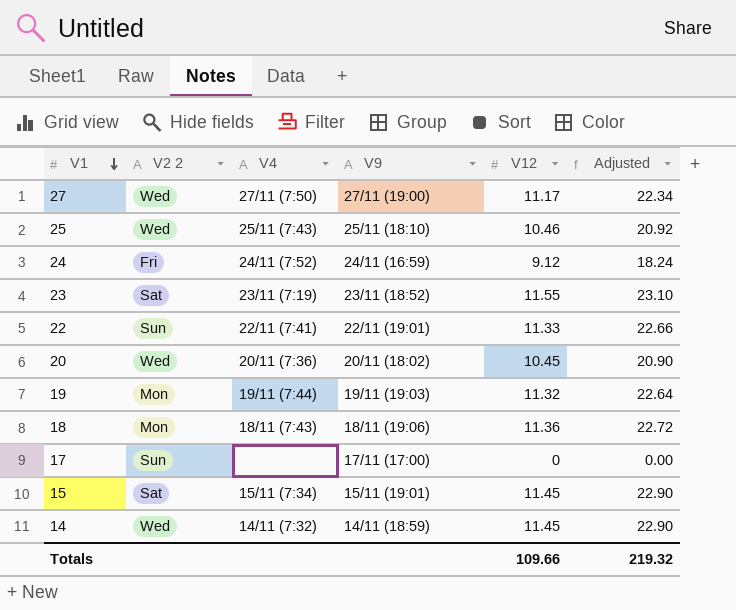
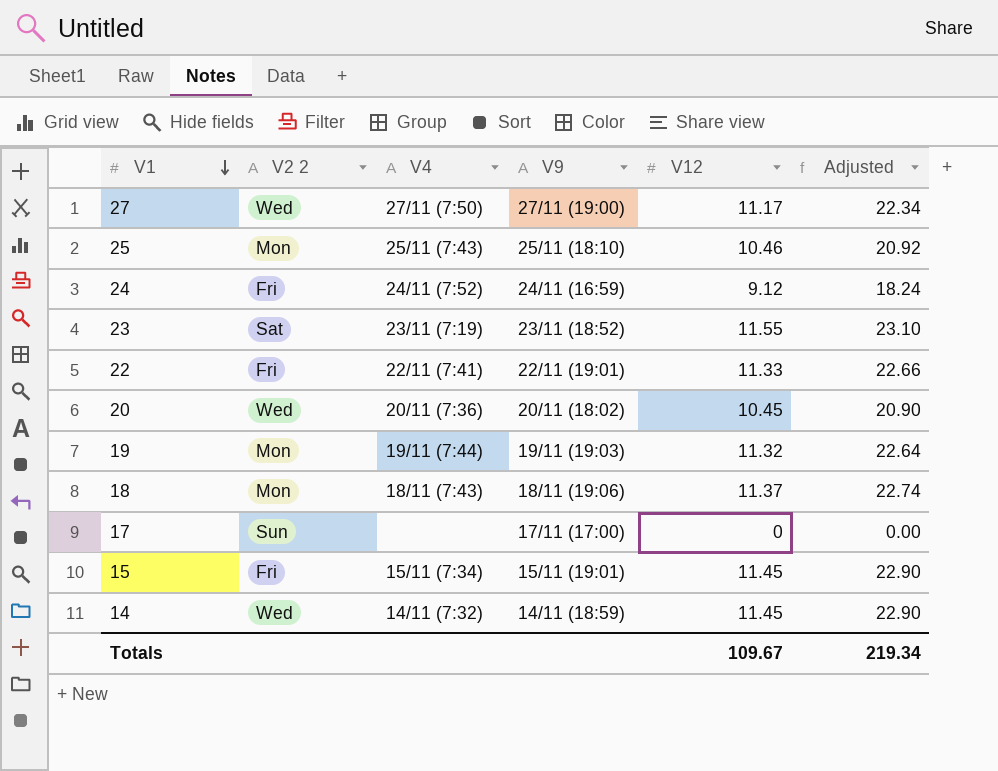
25 | V2 2: Wed -> Mon
22 | V2 2: Sun -> Fri
18 | V12: 11.36 -> 11.37
18 | Adjusted: 22.72 -> 22.74
15 | V2 2: Sat -> Fri
Totals | V12: 109.66 -> 109.67
Totals | Adjusted: 219.32 -> 219.34

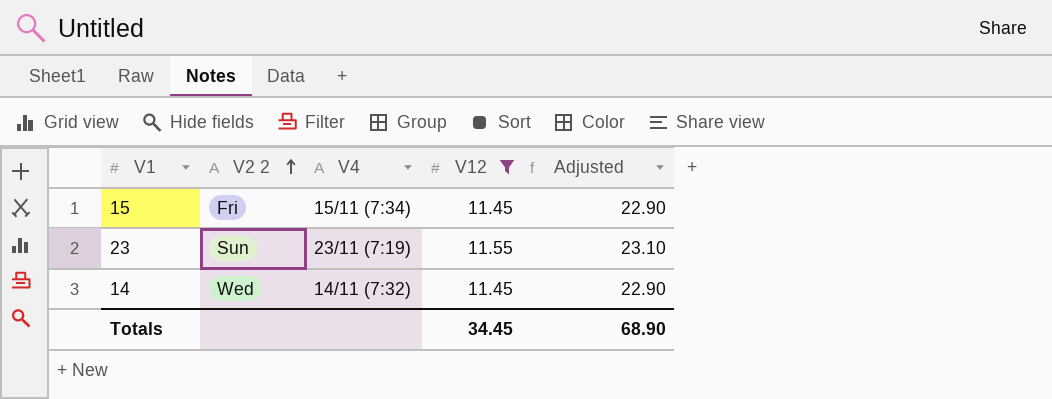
filter: none -> V12 >= 11.45
row order: V1 descending -> V2 2 ascending
column V9 | position: 4 -> none
23 | V2 2: Sat -> Sun
Totals | V12: 109.67 -> 34.45
Totals | Adjusted: 219.34 -> 68.90

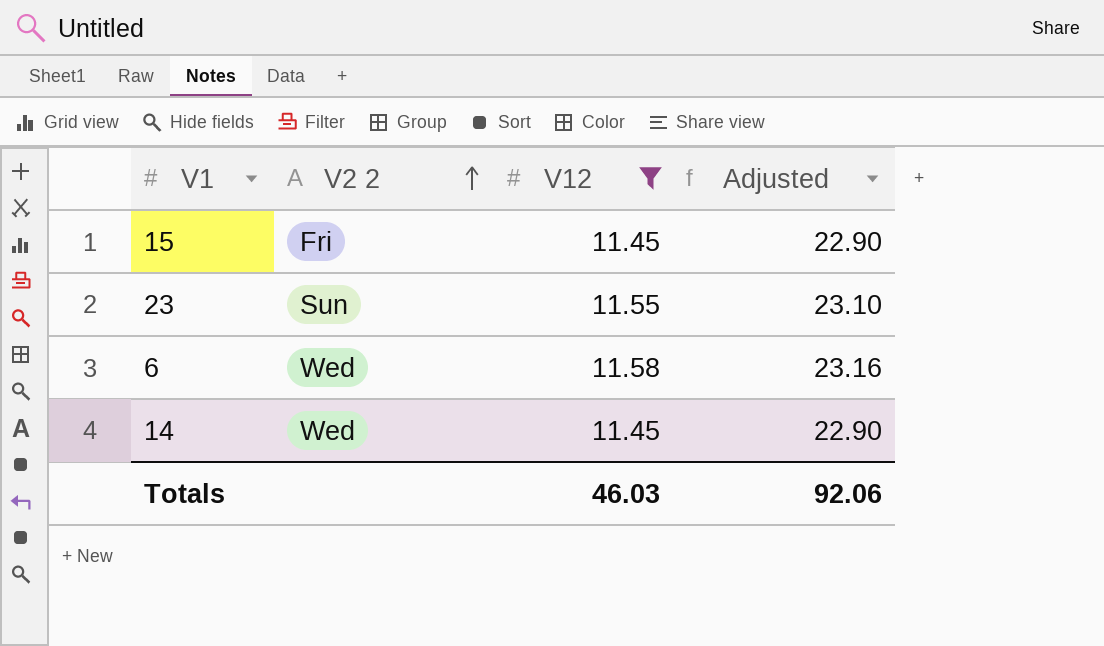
column V4 | position: 3 -> none
row 6: none -> Wed | 11.58 | 23.16
Totals | V12: 34.45 -> 46.03
Totals | Adjusted: 68.90 -> 92.06

